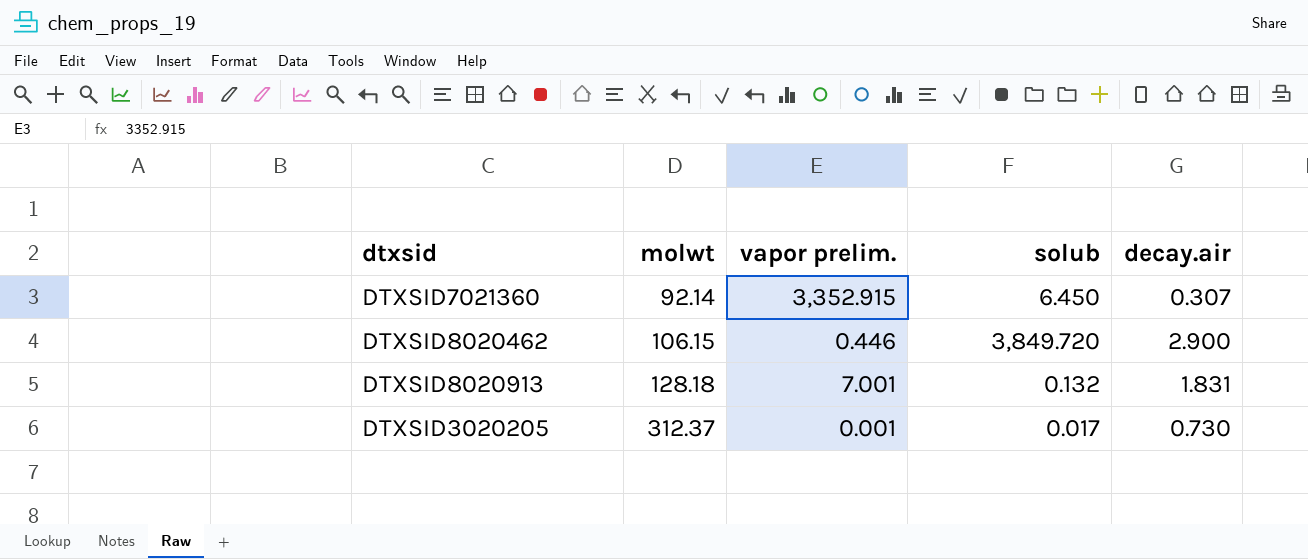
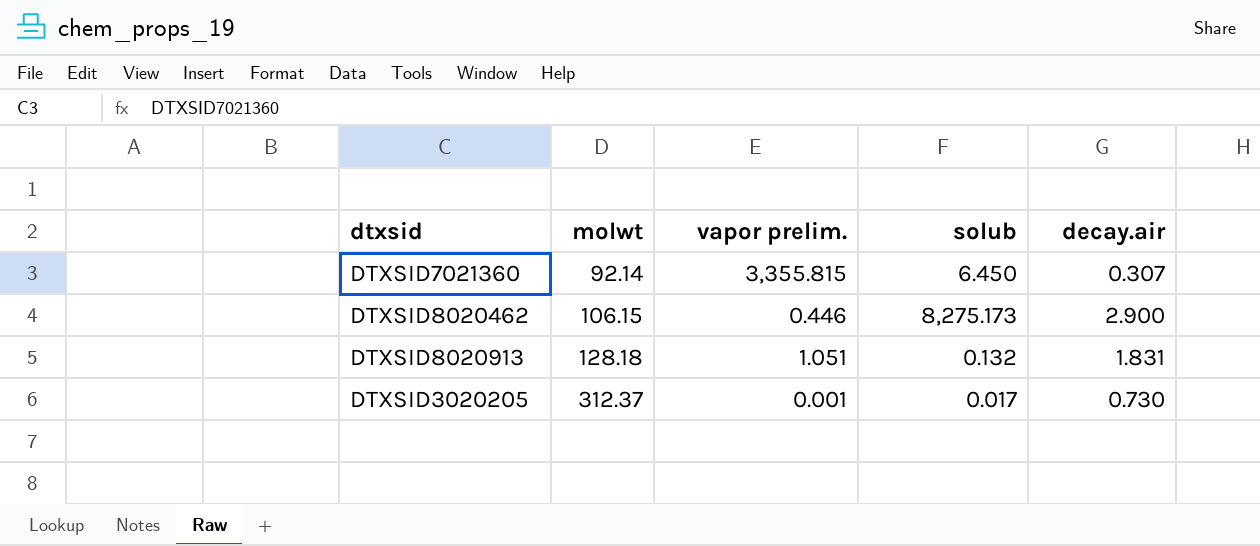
DTXSID7021360 | vapor prelim.: 3,352.915 -> 3,355.815
DTXSID8020462 | solub: 3,849.720 -> 8,275.173
DTXSID8020913 | vapor prelim.: 7.001 -> 1.051

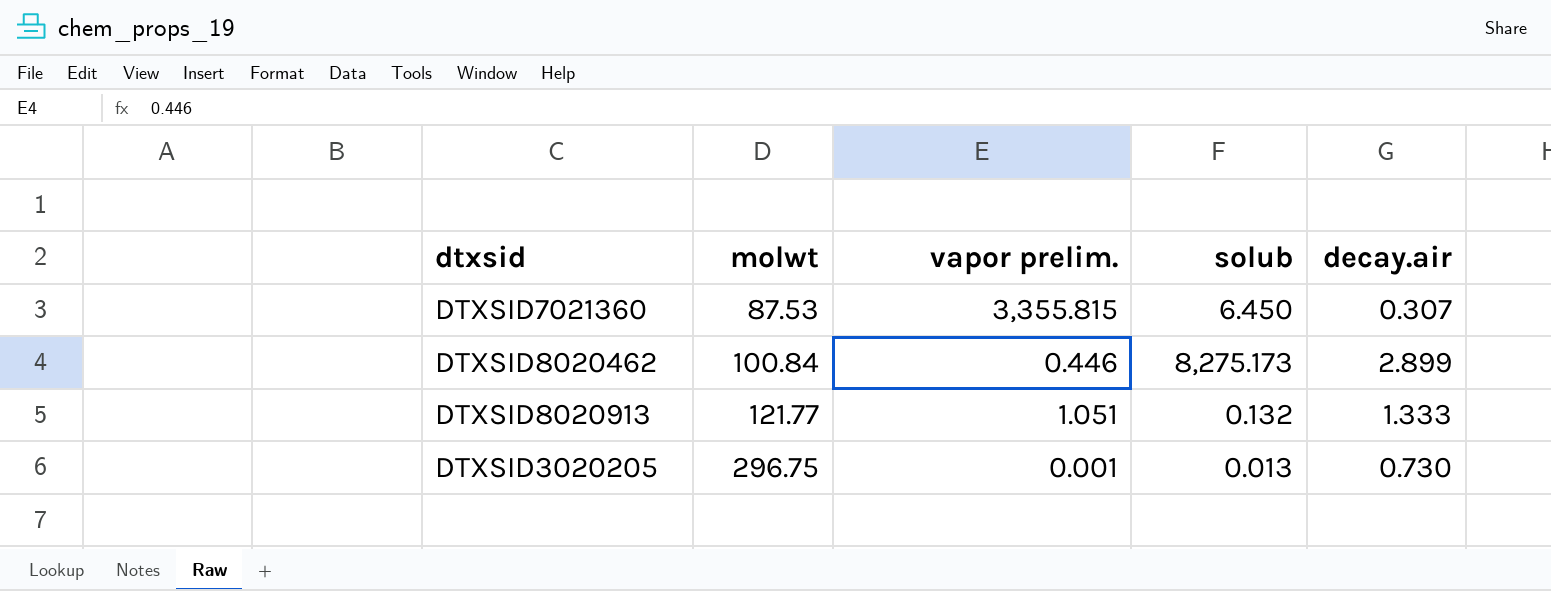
DTXSID7021360 | molwt: 92.14 -> 87.53
DTXSID8020462 | molwt: 106.15 -> 100.84
DTXSID8020462 | decay.air: 2.900 -> 2.899
DTXSID8020913 | molwt: 128.18 -> 121.77
DTXSID8020913 | decay.air: 1.831 -> 1.333
DTXSID3020205 | molwt: 312.37 -> 296.75
DTXSID3020205 | solub: 0.017 -> 0.013

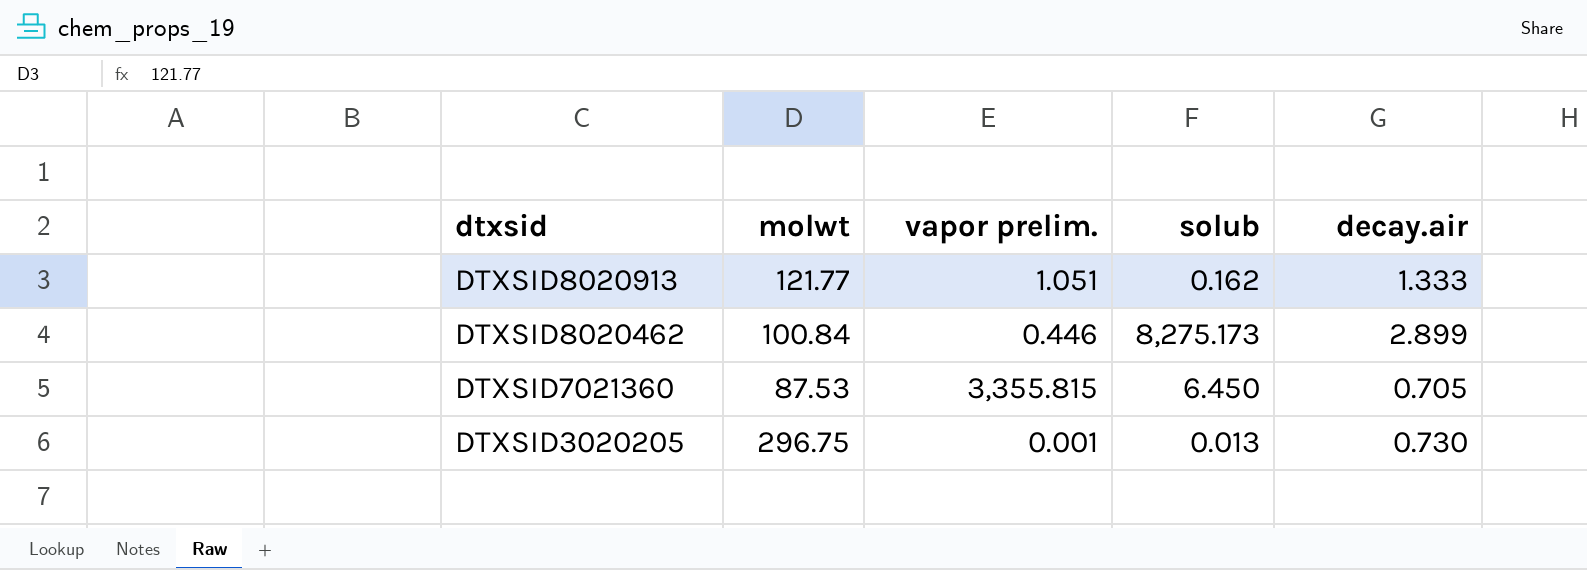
row order: molwt ascending -> dtxsid descending
DTXSID8020913 | solub: 0.132 -> 0.162
DTXSID7021360 | decay.air: 0.307 -> 0.705

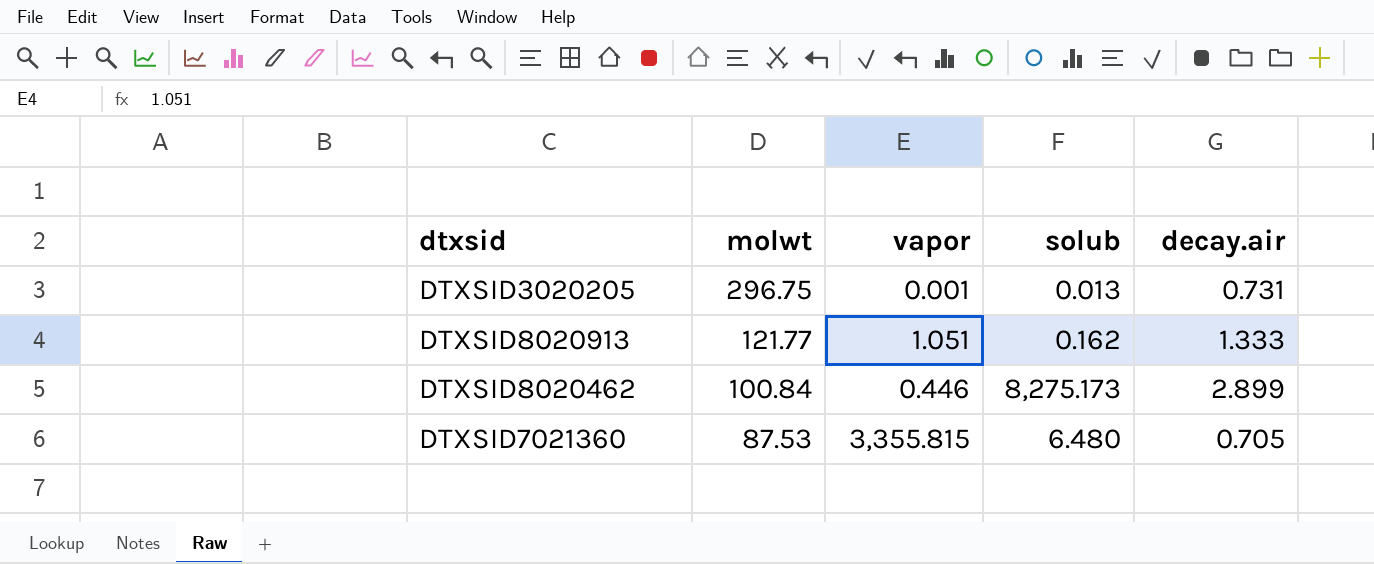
row order: dtxsid descending -> molwt descending
column name: vapor prelim. -> vapor
DTXSID3020205 | decay.air: 0.730 -> 0.731
DTXSID7021360 | solub: 6.450 -> 6.480

